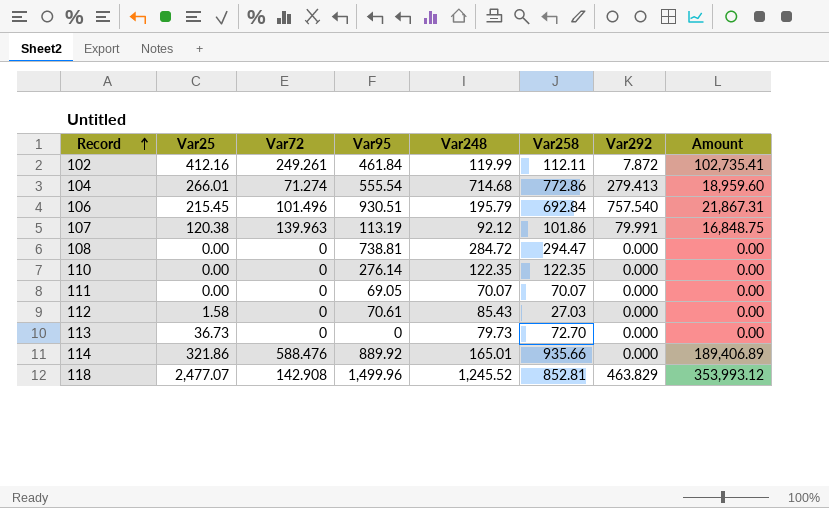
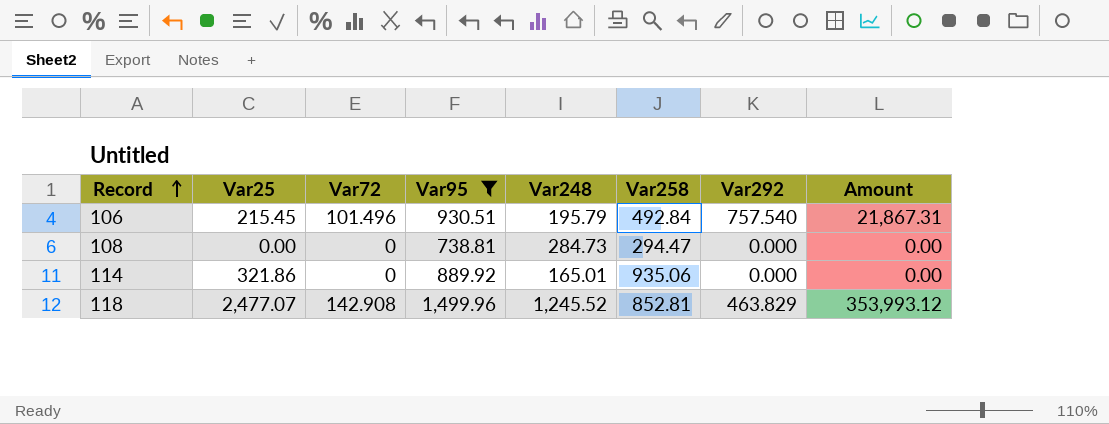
filter: none -> Var95 >= 738.81
106 | Var258: 692.84 -> 492.84
108 | Var248: 284.72 -> 284.73
114 | Var72: 588.476 -> 0
114 | Var258: 935.66 -> 935.06
114 | Amount: 189,406.89 -> 0.00

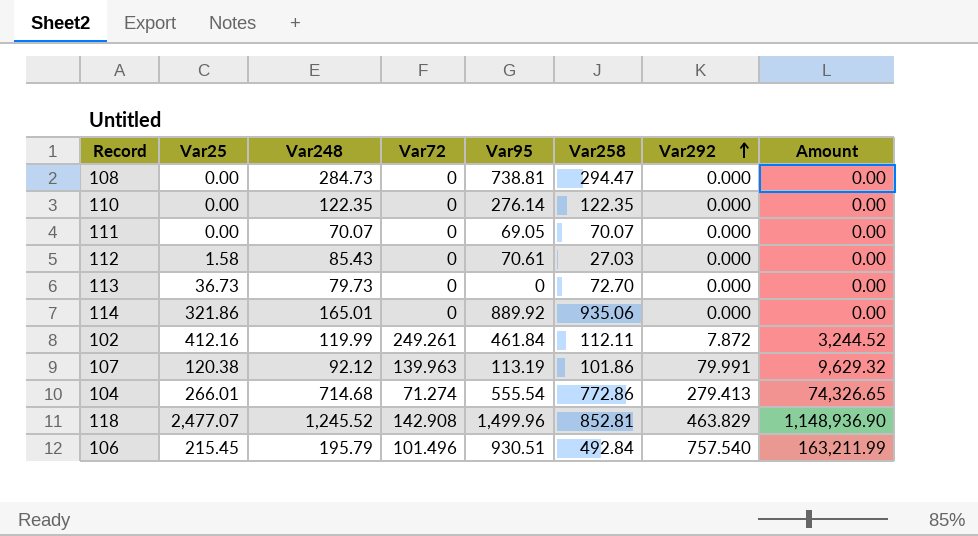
filter: Var95 >= 738.81 -> none
row order: Record ascending -> Var292 ascending
column Var248 | position: 5 -> 3
column Amount | formula: [Var25] * [Var72] -> [Var25] * [Var292]

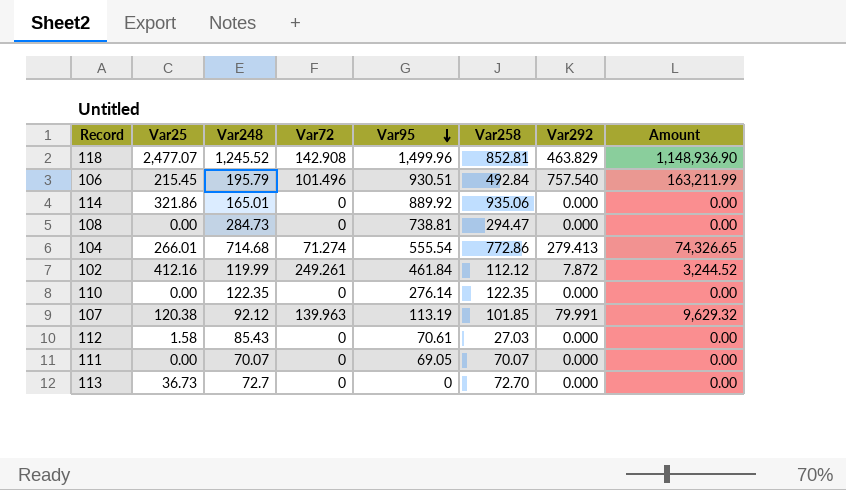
row order: Var292 ascending -> Var95 descending
102 | Var258: 112.11 -> 112.12
107 | Var258: 101.86 -> 101.85
113 | Var248: 79.73 -> 72.7

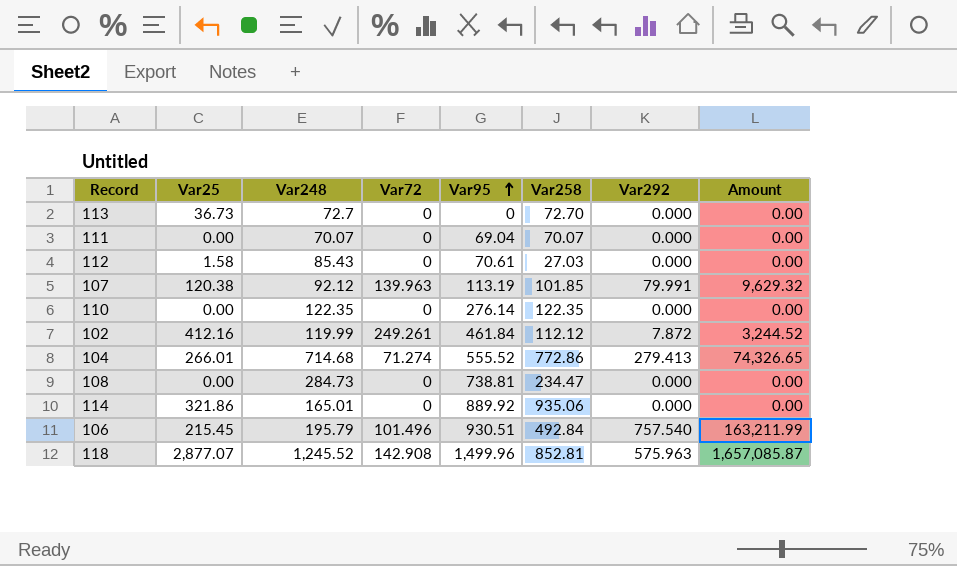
row order: Var95 descending -> Var95 ascending
111 | Var95: 69.05 -> 69.04
104 | Var95: 555.54 -> 555.52
108 | Var258: 294.47 -> 234.47
118 | Var25: 2,477.07 -> 2,877.07
118 | Var292: 463.829 -> 575.963
118 | Amount: 1,148,936.90 -> 1,657,085.87

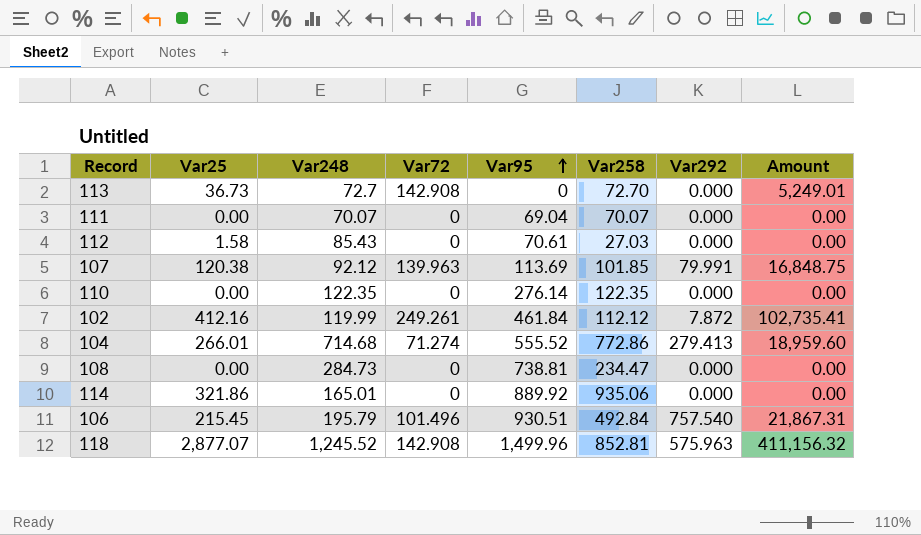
column Amount | formula: [Var25] * [Var292] -> [Var25] * [Var72]
113 | Var72: 0 -> 142.908
107 | Var95: 113.19 -> 113.69

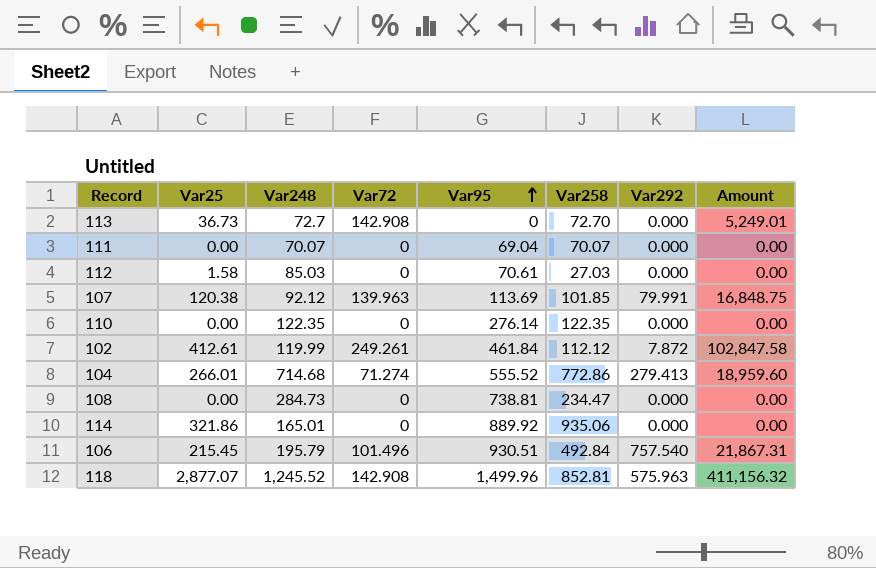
112 | Var248: 85.43 -> 85.03
102 | Var25: 412.16 -> 412.61
102 | Amount: 102,735.41 -> 102,847.58

